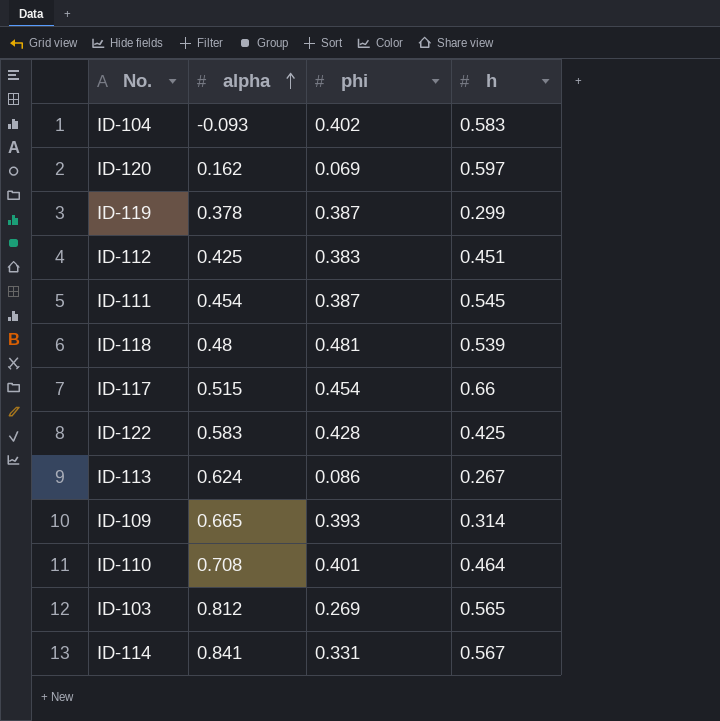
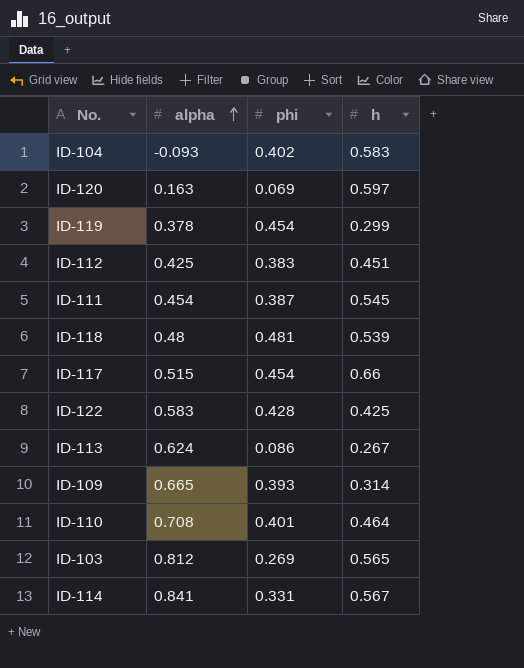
ID-120 | alpha: 0.162 -> 0.163
ID-119 | phi: 0.387 -> 0.454

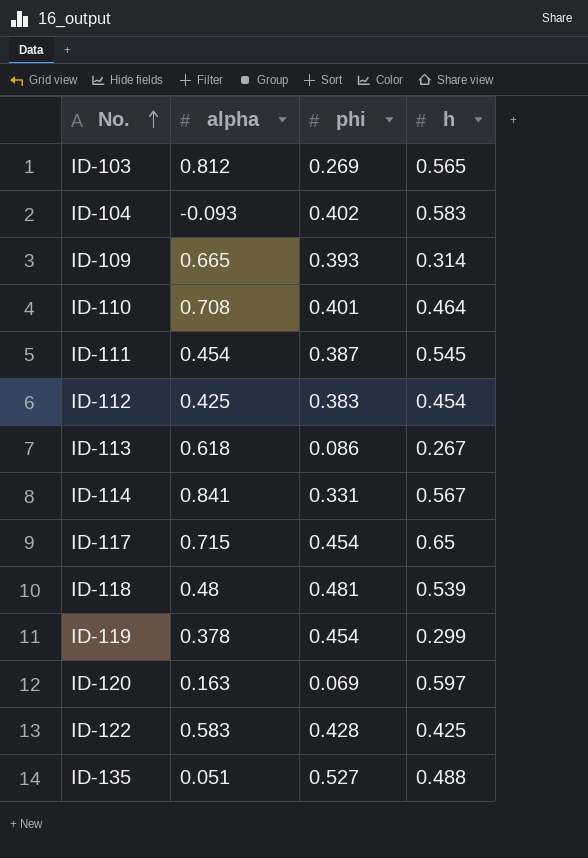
row order: alpha ascending -> No. ascending
ID-112 | h: 0.451 -> 0.454
ID-113 | alpha: 0.624 -> 0.618
ID-117 | alpha: 0.515 -> 0.715
ID-117 | h: 0.66 -> 0.65
row ID-135: none -> 0.051 | 0.527 | 0.488

